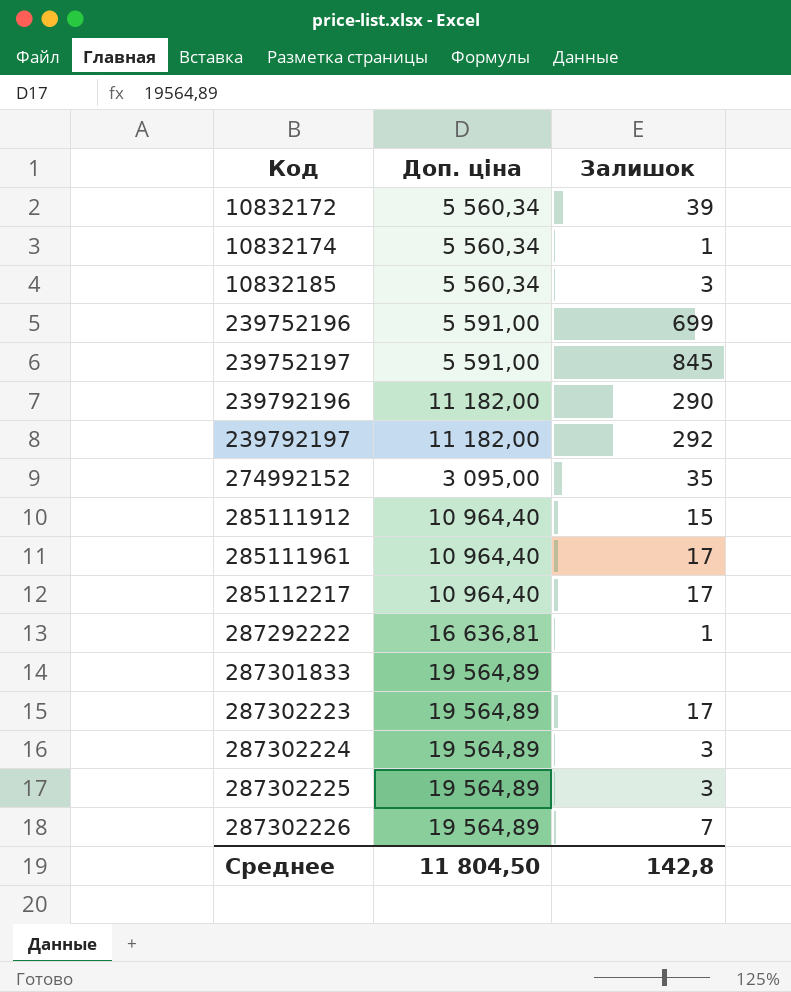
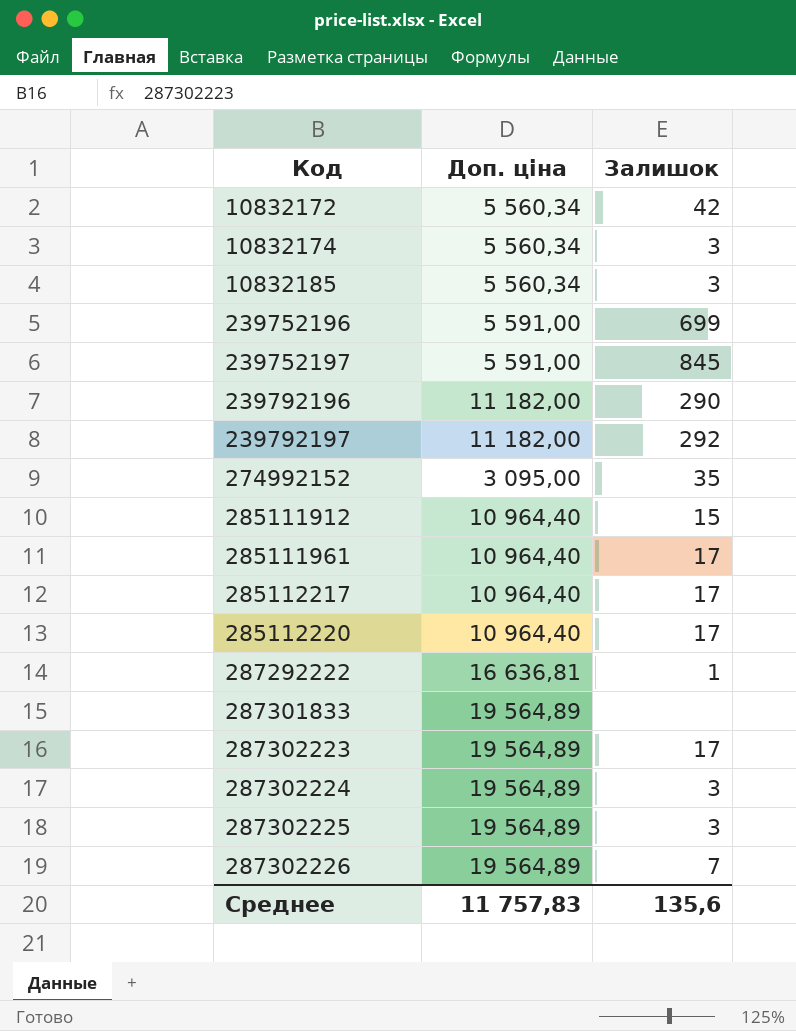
10832172 | Залишок: 39 -> 42
10832174 | Залишок: 1 -> 3
row 285112220: none -> 10 964,40 | 17
Среднее | Доп. ціна: 11 804,50 -> 11 757,83
Среднее | Залишок: 142,8 -> 135,6

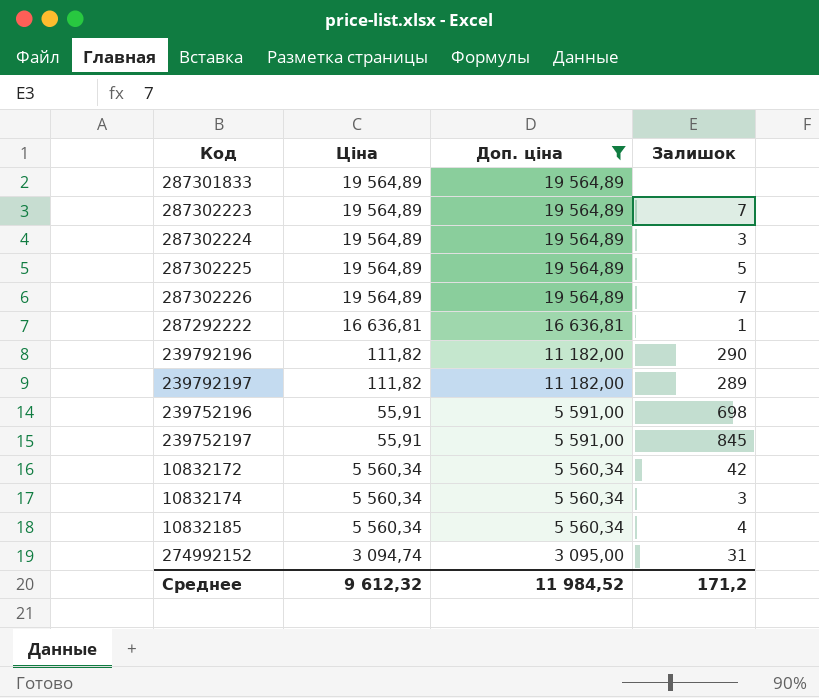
filter: none -> Доп. ціна != 10 964,40
row order: Код ascending -> Доп. ціна descending
column Ціна | position: none -> 2
287302223 | Залишок: 17 -> 7
287302225 | Залишок: 3 -> 5
239792197 | Залишок: 292 -> 289
239752196 | Залишок: 699 -> 698
10832185 | Залишок: 3 -> 4
274992152 | Залишок: 35 -> 31
Среднее | Доп. ціна: 11 757,83 -> 11 984,52
Среднее | Залишок: 135,6 -> 171,2

